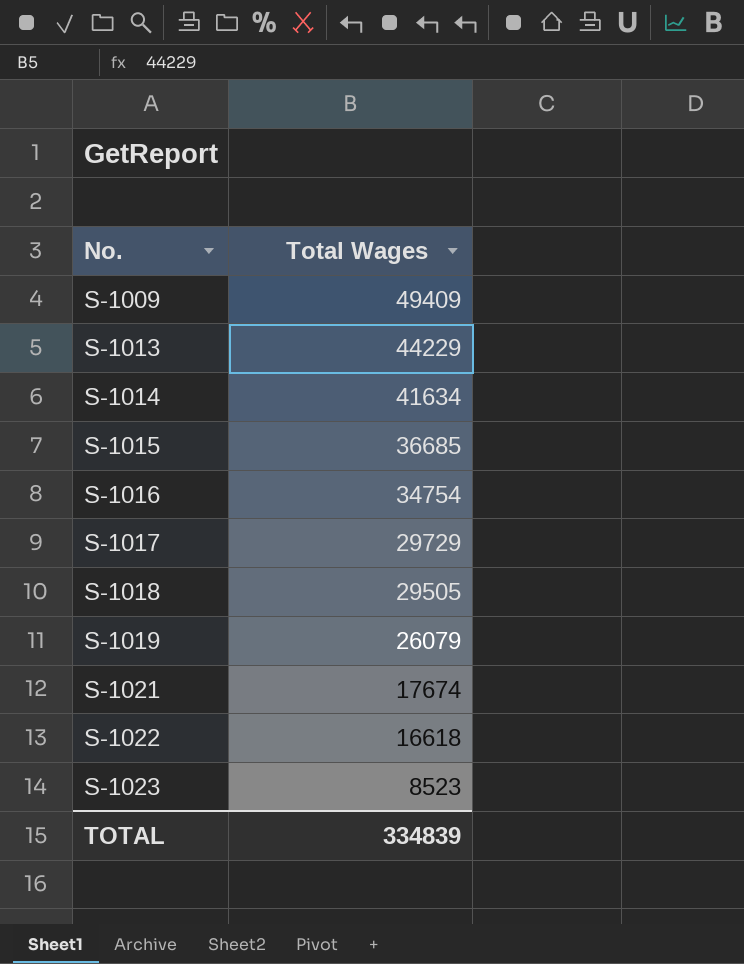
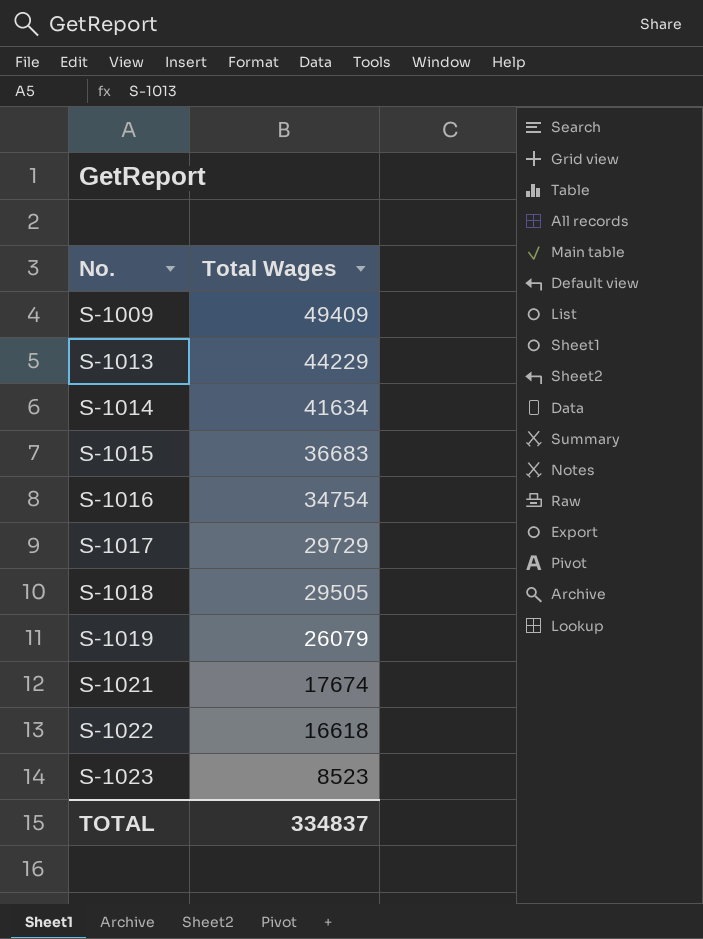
S-1015 | Total Wages: 36685 -> 36683
TOTAL | Total Wages: 334839 -> 334837

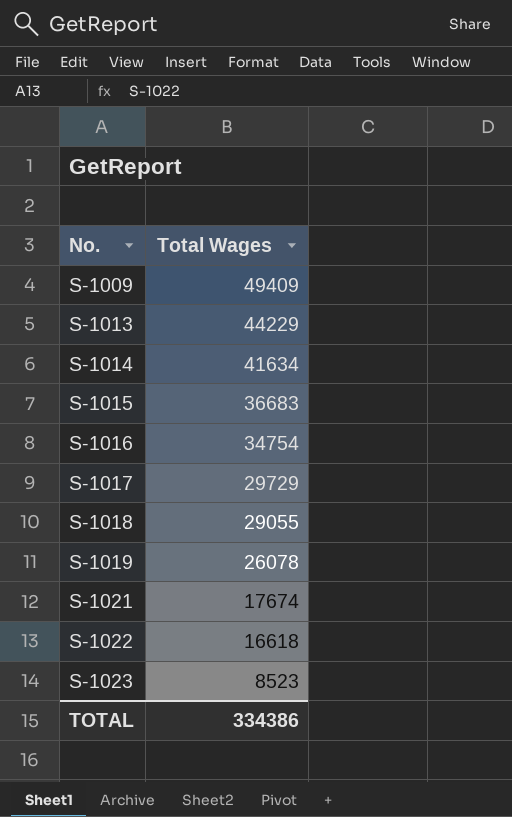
S-1018 | Total Wages: 29505 -> 29055
S-1019 | Total Wages: 26079 -> 26078
TOTAL | Total Wages: 334837 -> 334386

